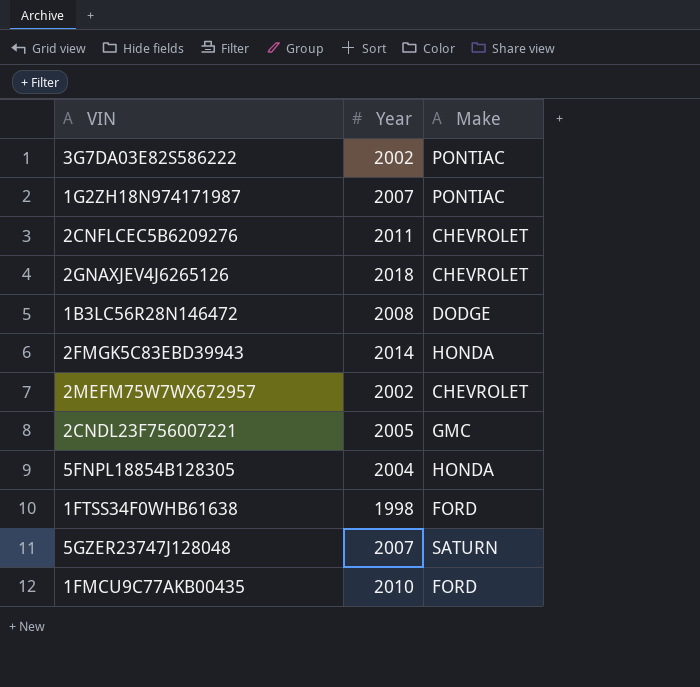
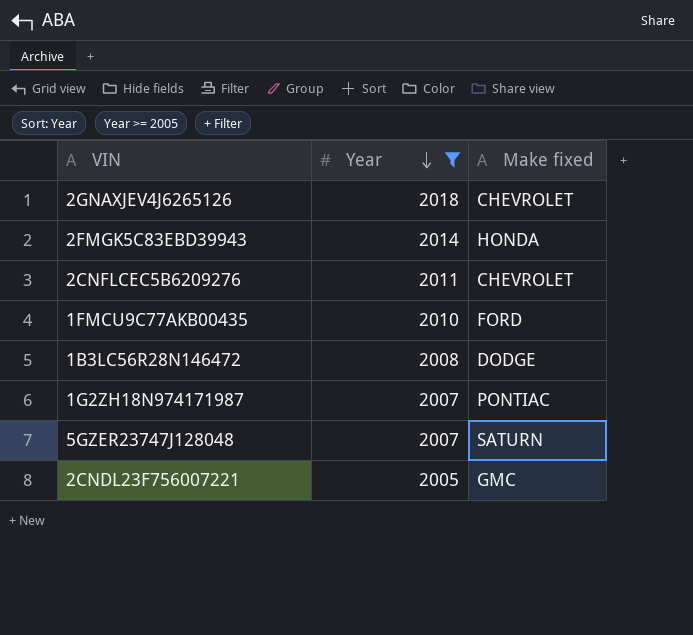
filter: none -> Year >= 2005
row order: none -> Year descending
column name: Make -> Make fixed

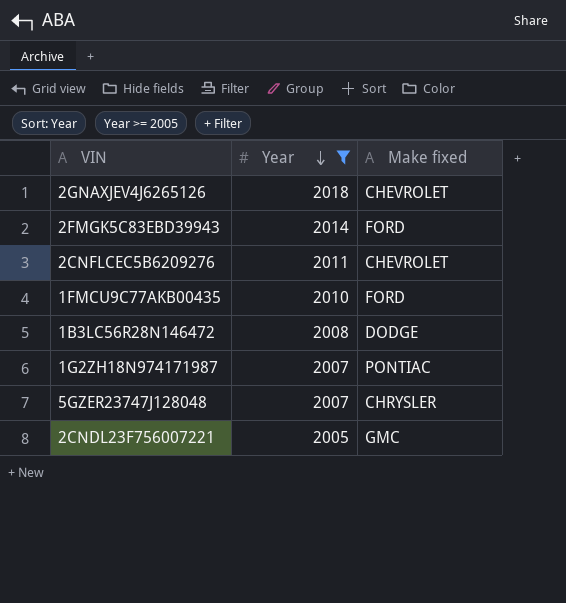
2FMGK5C83EBD39943 | Make fixed: HONDA -> FORD
5GZER23747J128048 | Make fixed: SATURN -> CHRYSLER

